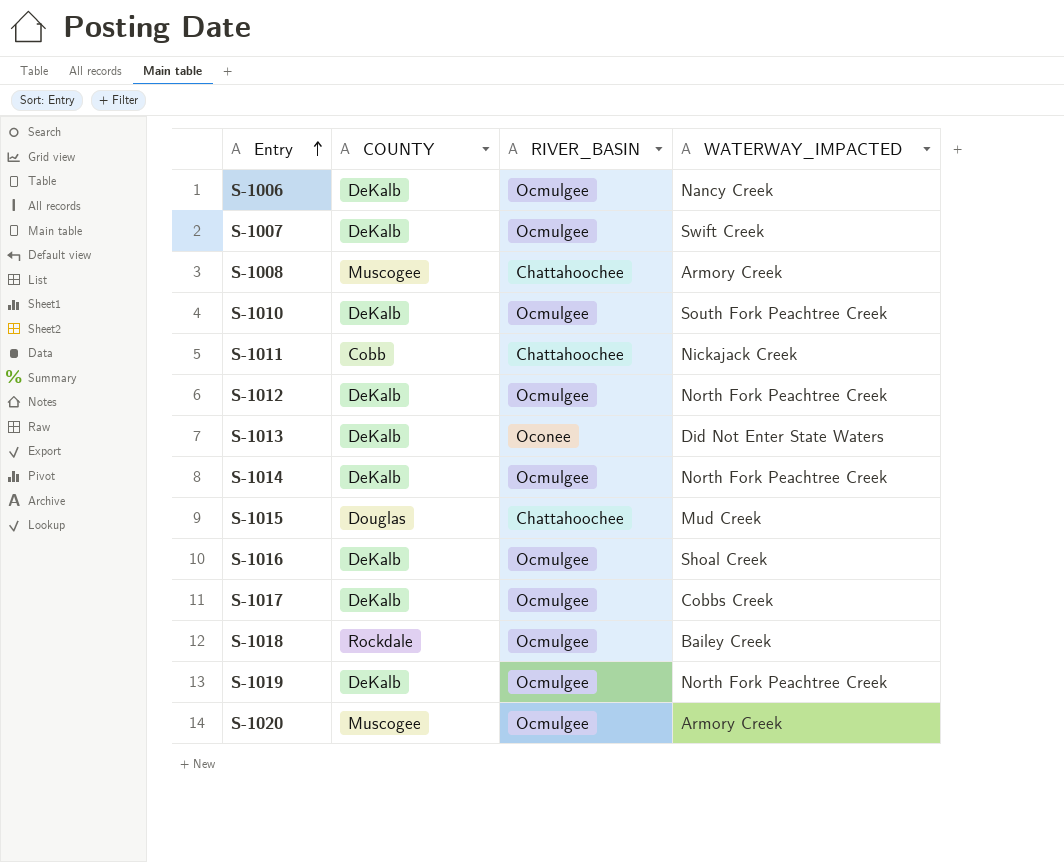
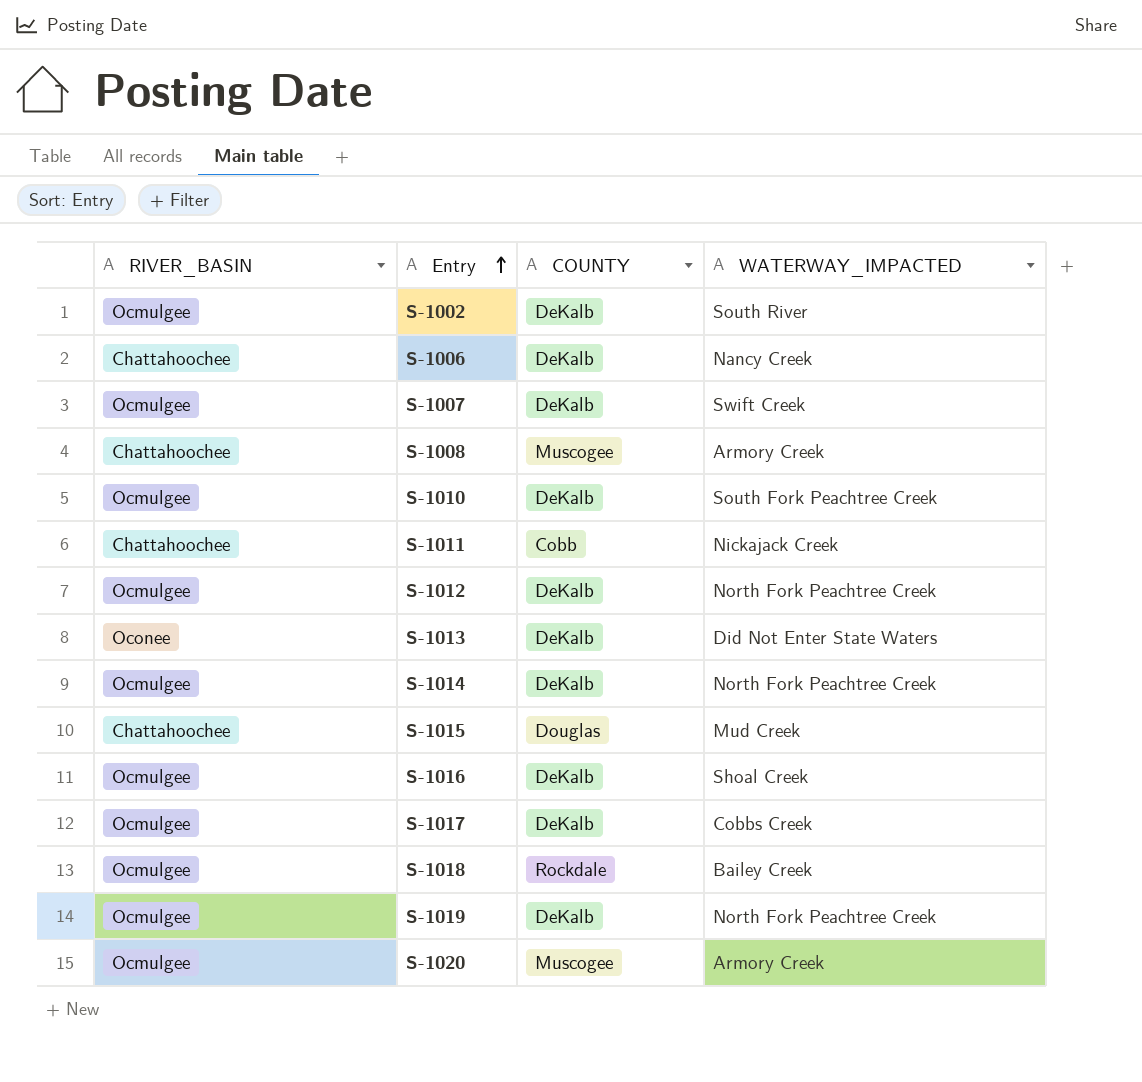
column RIVER_BASIN | position: 3 -> 1
row S-1002: none -> Ocmulgee | DeKalb | South River
S-1006 | RIVER_BASIN: Ocmulgee -> Chattahoochee

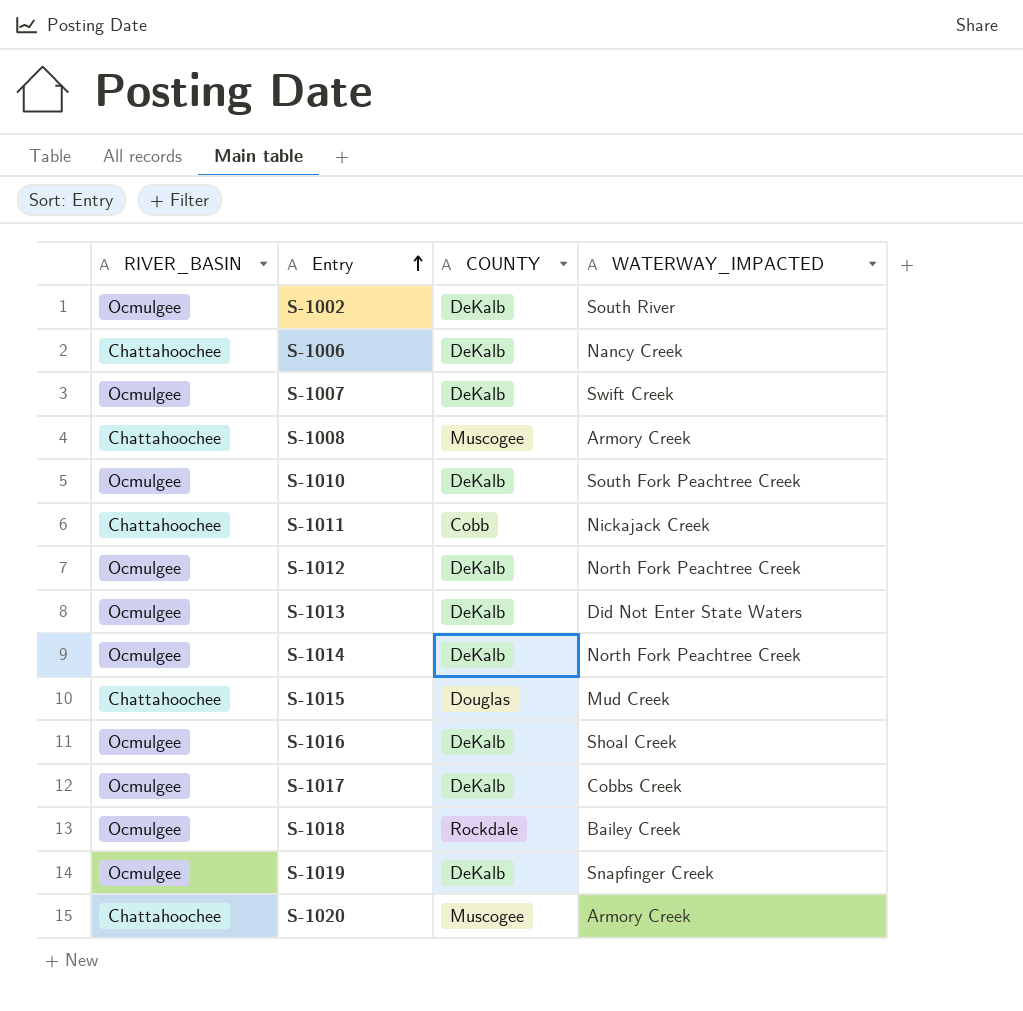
S-1013 | RIVER_BASIN: Oconee -> Ocmulgee
S-1019 | WATERWAY_IMPACTED: North Fork Peachtree Creek -> Snapfinger Creek
S-1020 | RIVER_BASIN: Ocmulgee -> Chattahoochee

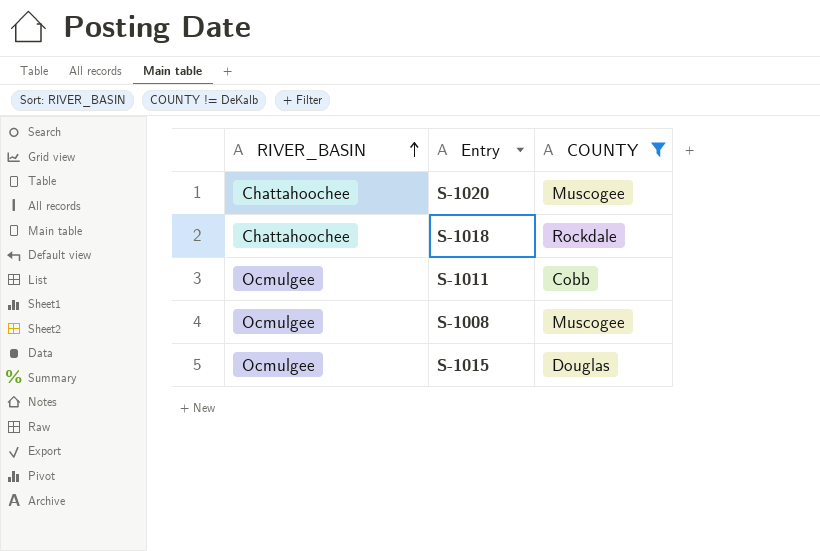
filter: none -> COUNTY != DeKalb
row order: Entry ascending -> RIVER_BASIN ascending
column WATERWAY_IMPACTED | position: 4 -> none
S-1018 | RIVER_BASIN: Ocmulgee -> Chattahoochee
S-1011 | RIVER_BASIN: Chattahoochee -> Ocmulgee
S-1008 | RIVER_BASIN: Chattahoochee -> Ocmulgee
S-1015 | RIVER_BASIN: Chattahoochee -> Ocmulgee

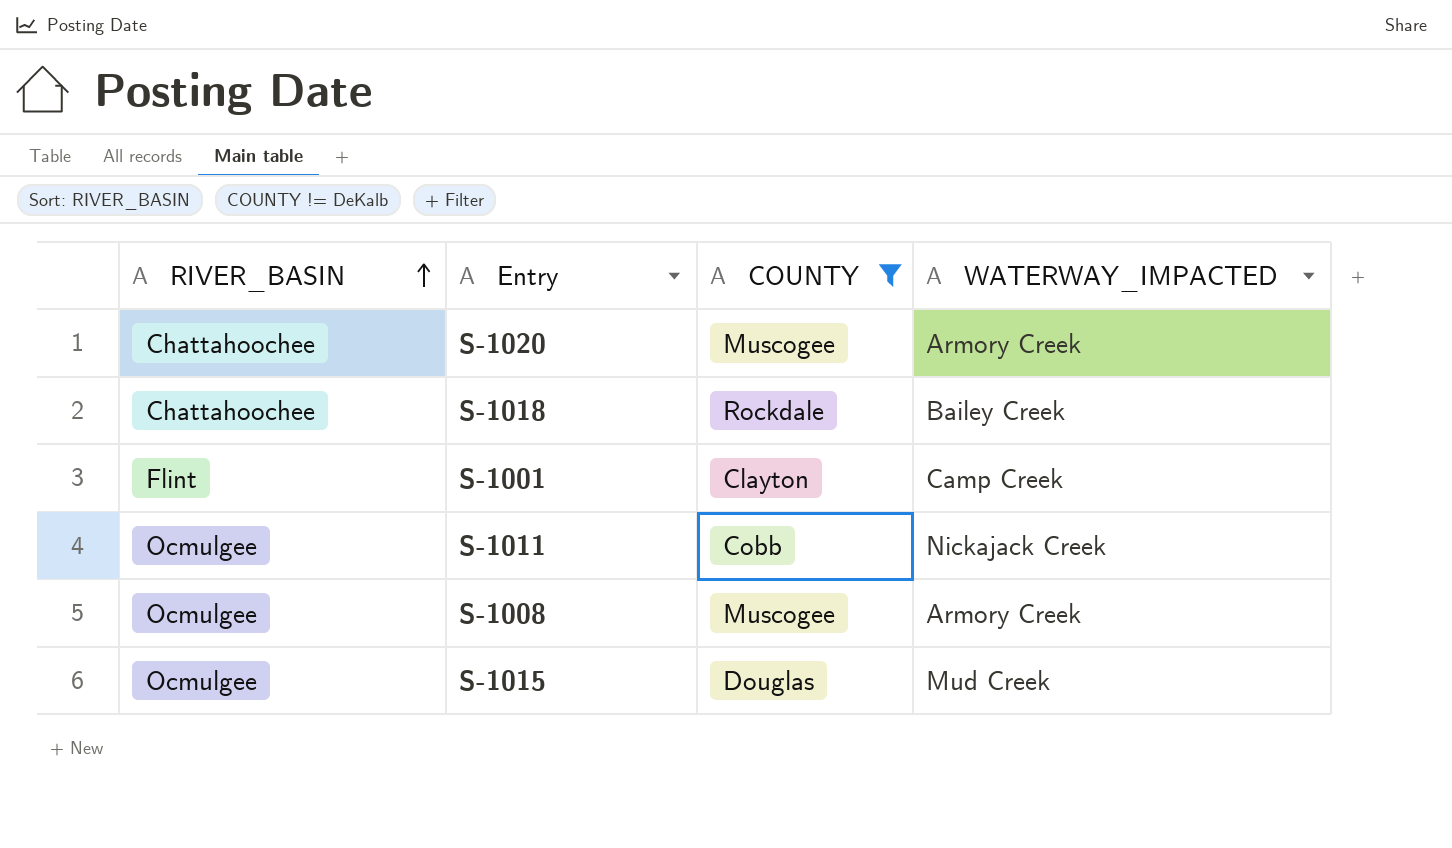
column WATERWAY_IMPACTED | position: none -> 4
row S-1001: none -> Flint | Clayton | Camp Creek

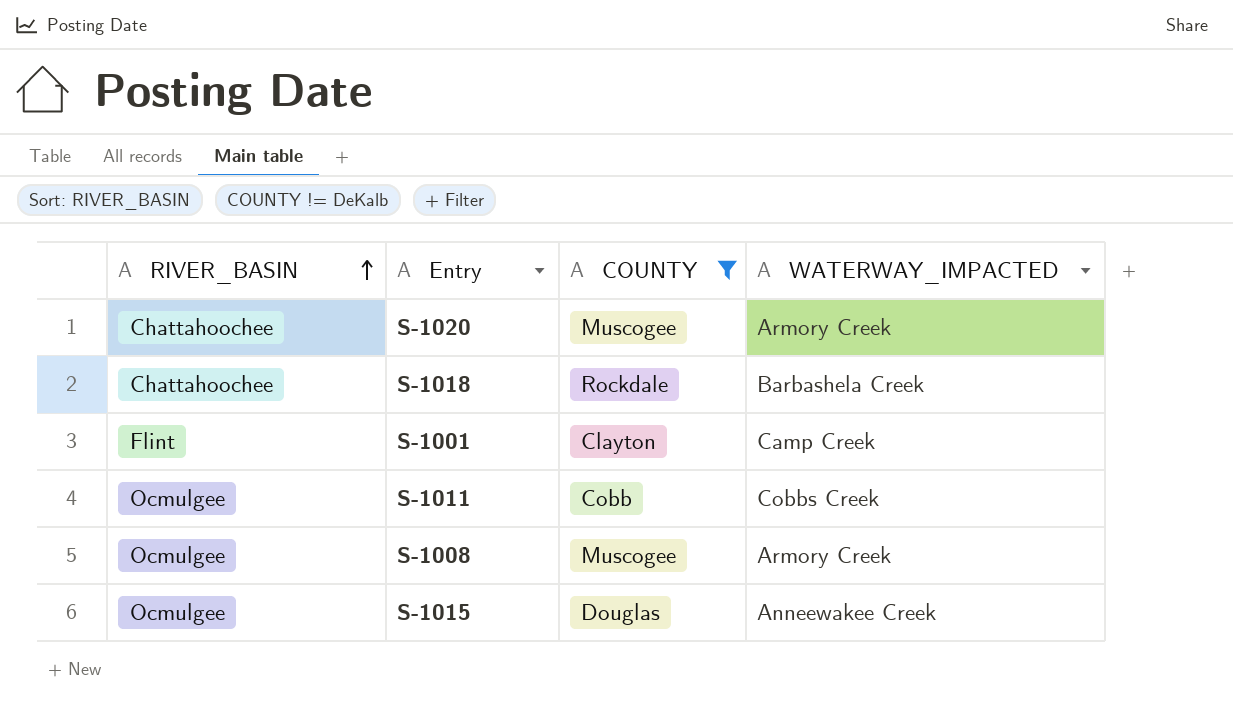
S-1018 | WATERWAY_IMPACTED: Bailey Creek -> Barbashela Creek
S-1011 | WATERWAY_IMPACTED: Nickajack Creek -> Cobbs Creek
S-1015 | WATERWAY_IMPACTED: Mud Creek -> Anneewakee Creek

